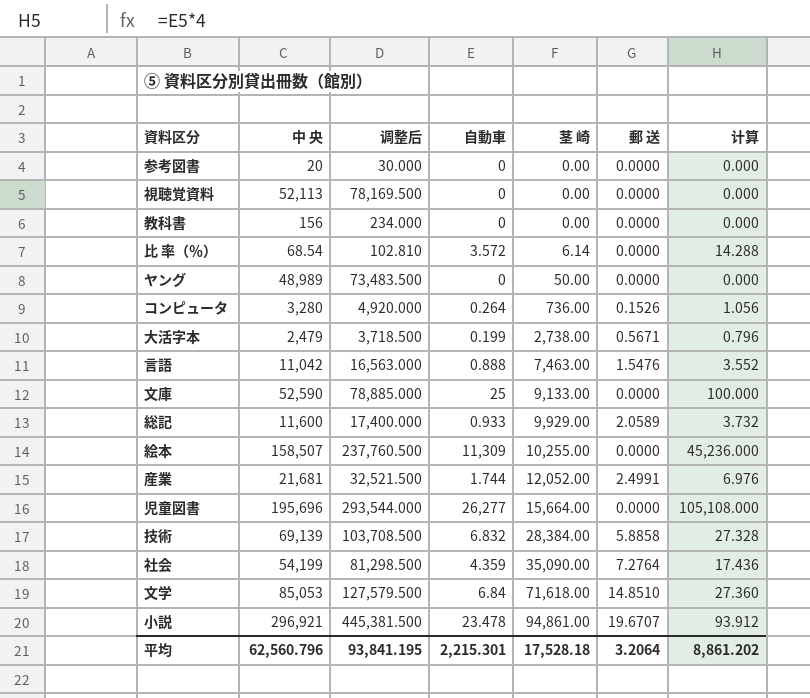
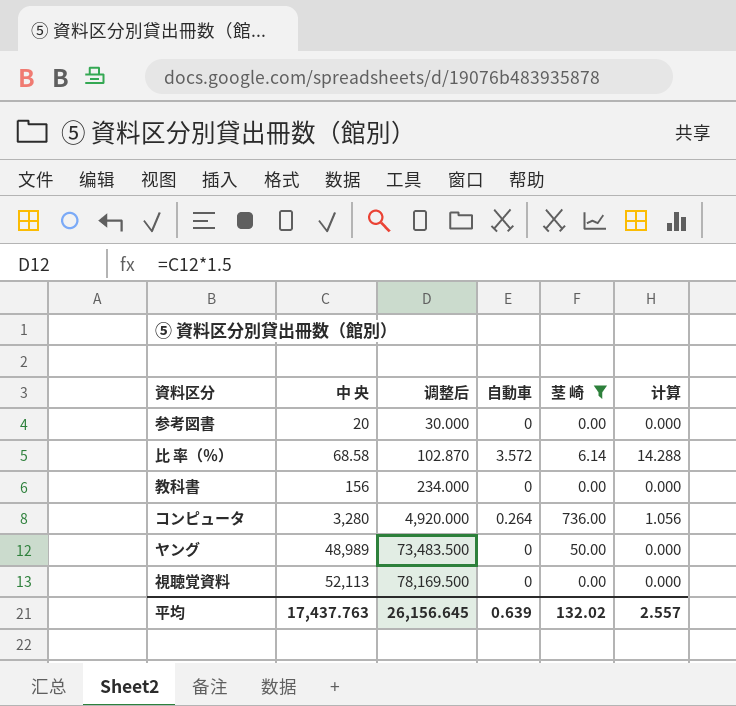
filter: none -> 茎 崎 <= 736.00
row order: 茎 崎 ascending -> 中 央 ascending
column 郵 送 | position: 6 -> none
比 率（％） | 中 央: 68.54 -> 68.58
比 率（％） | 调整后: 102.810 -> 102.870
平均 | 中 央: 62,560.796 -> 17,437.763
平均 | 调整后: 93,841.195 -> 26,156.645
平均 | 自動車: 2,215.301 -> 0.639
平均 | 茎 崎: 17,528.18 -> 132.02
平均 | 计算: 8,861.202 -> 2.557

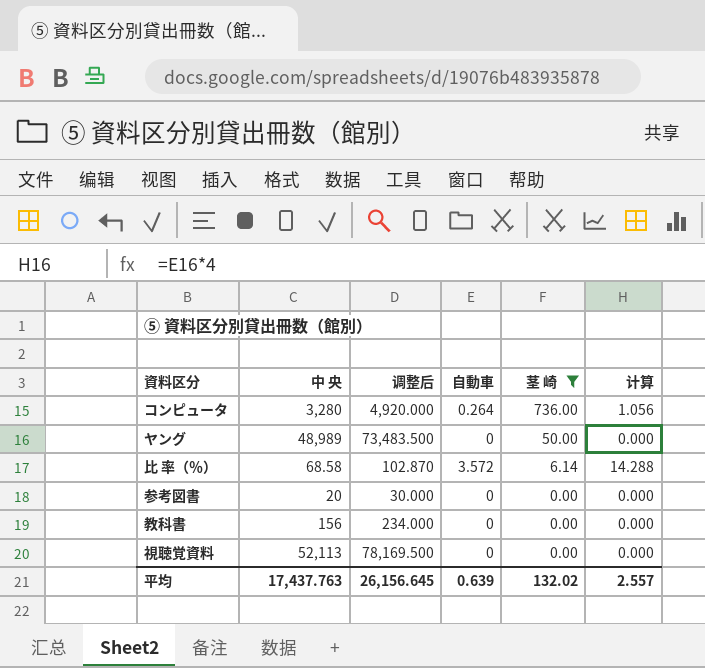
row order: 中 央 ascending -> 茎 崎 descending

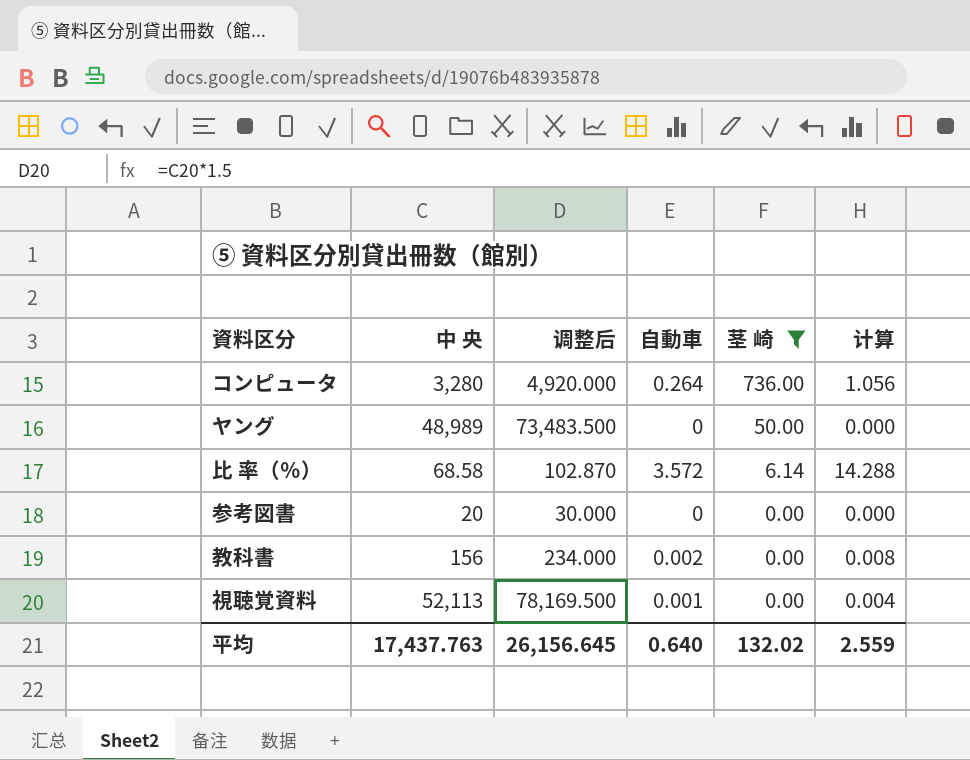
教科書 | 自動車: 0 -> 0.002
教科書 | 计算: 0.000 -> 0.008
視聴覚資料 | 自動車: 0 -> 0.001
視聴覚資料 | 计算: 0.000 -> 0.004
平均 | 自動車: 0.639 -> 0.640
平均 | 计算: 2.557 -> 2.559

